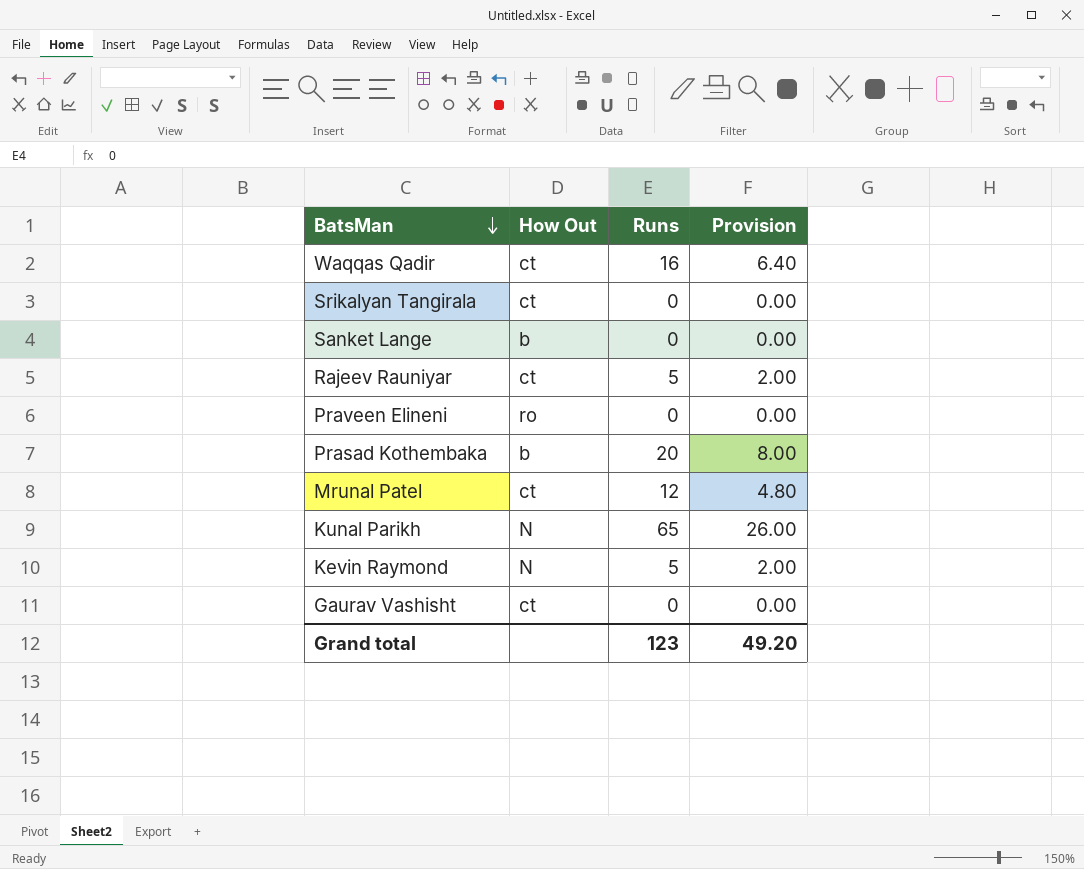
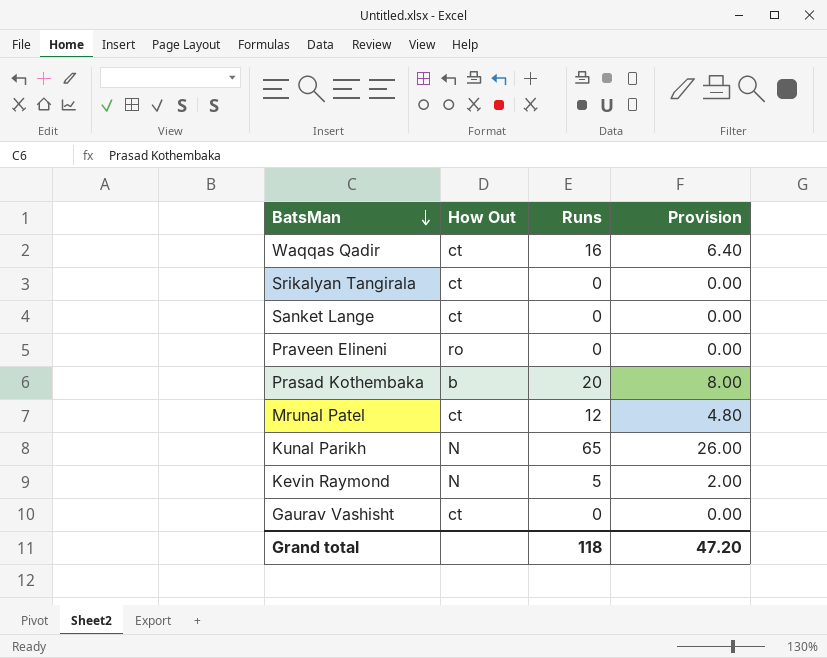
row Rajeev Rauniyar: ct | 5 | 2.00 -> none
Sanket Lange | How Out: b -> ct
Grand total | Runs: 123 -> 118
Grand total | Provision: 49.20 -> 47.20

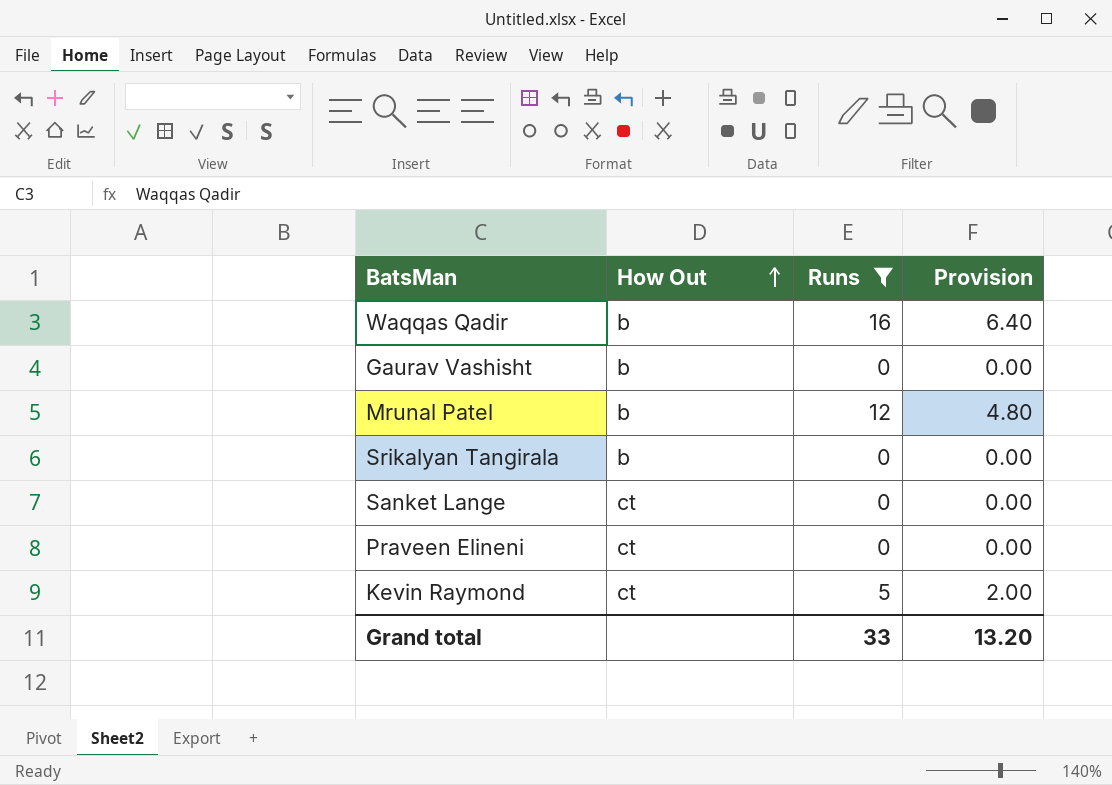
filter: none -> Runs <= 16
row order: BatsMan descending -> How Out ascending
Waqqas Qadir | How Out: ct -> b
Gaurav Vashisht | How Out: ct -> b
Mrunal Patel | How Out: ct -> b
Srikalyan Tangirala | How Out: ct -> b
Praveen Elineni | How Out: ro -> ct
Kevin Raymond | How Out: N -> ct
Grand total | Runs: 118 -> 33
Grand total | Provision: 47.20 -> 13.20

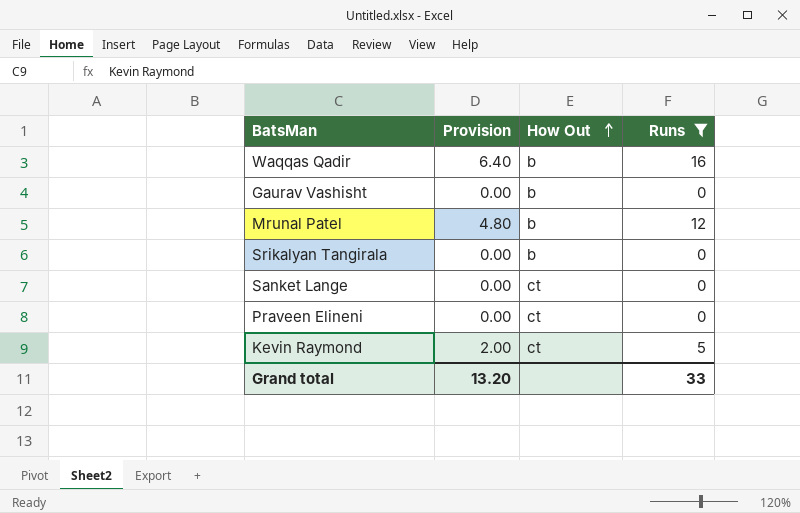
column Provision | position: 4 -> 2

